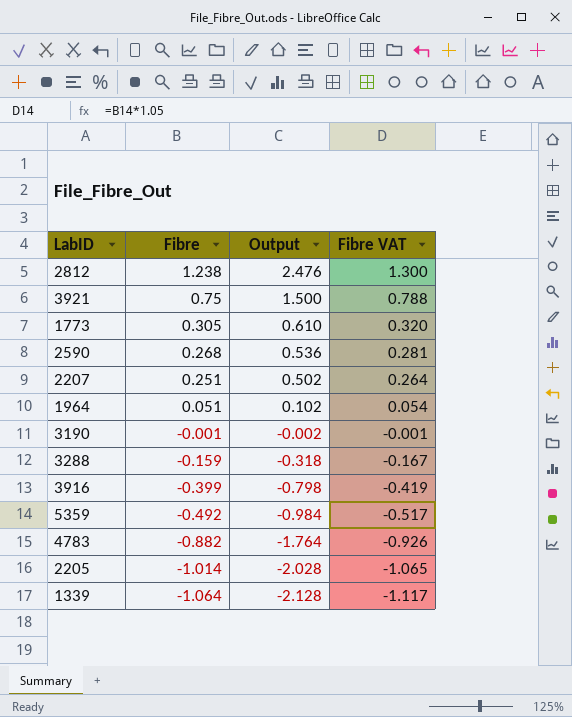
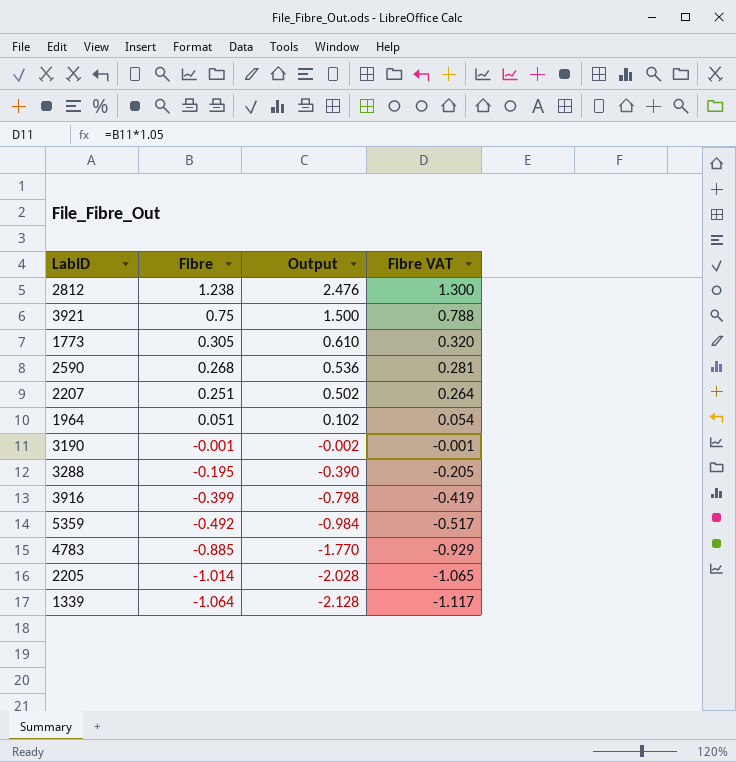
3288 | Fibre: -0.159 -> -0.195
3288 | Output: -0.318 -> -0.390
3288 | Fibre VAT: -0.167 -> -0.205
4783 | Fibre: -0.882 -> -0.885
4783 | Output: -1.764 -> -1.770
4783 | Fibre VAT: -0.926 -> -0.929

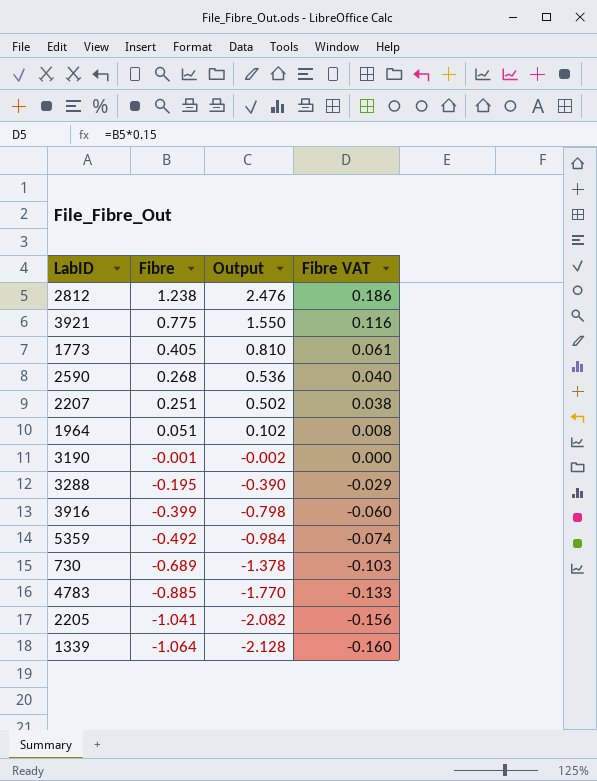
column Fibre VAT | formula: [Fibre] * 1.05 -> [Fibre] * 0.15
3921 | Fibre: 0.75 -> 0.775
3921 | Output: 1.500 -> 1.550
1773 | Fibre: 0.305 -> 0.405
1773 | Output: 0.610 -> 0.810
row 730: none -> -0.689 | -1.378 | -0.103
2205 | Fibre: -1.014 -> -1.041
2205 | Output: -2.028 -> -2.082

